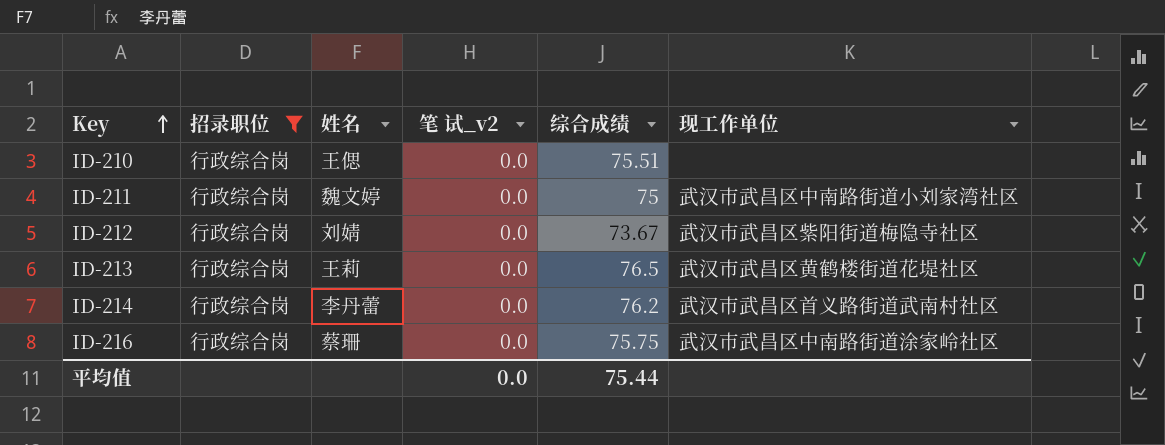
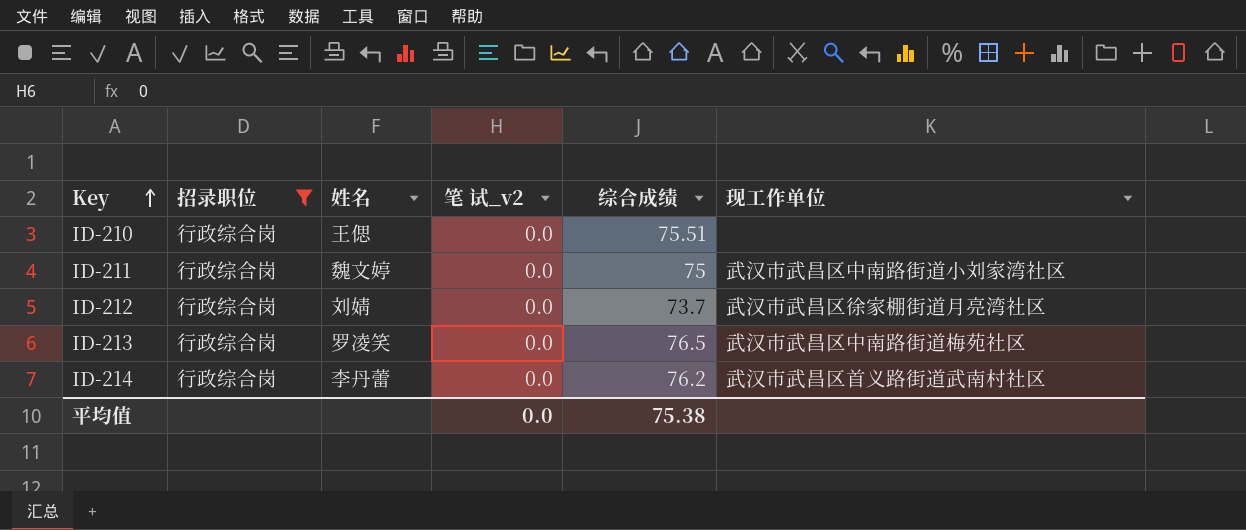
row ID-216: 行政综合岗 | 蔡珊 | 0.0 | 75.75 | 武汉市武昌区中南路街道涂家岭社区 -> none
ID-212 | 综合成绩: 73.67 -> 73.7
ID-212 | 现工作单位: 武汉市武昌区紫阳街道梅隐寺社区 -> 武汉市武昌区徐家棚街道月亮湾社区
ID-213 | 姓名: 王莉 -> 罗凌笑
ID-213 | 现工作单位: 武汉市武昌区黄鹤楼街道花堤社区 -> 武汉市武昌区中南路街道梅苑社区
平均值 | 综合成绩: 75.44 -> 75.38

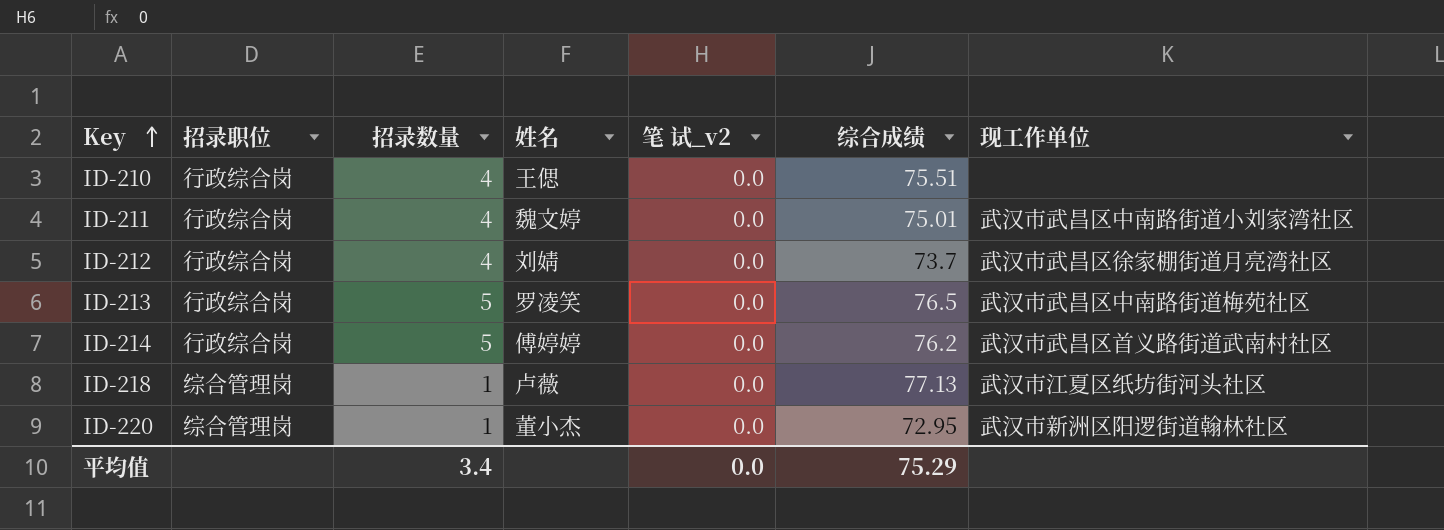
filter: 招录职位 = 行政综合岗 -> none
column 招录数量 | position: none -> 3
ID-211 | 综合成绩: 75 -> 75.01
ID-214 | 姓名: 李丹蕾 -> 傅婷婷
平均值 | 综合成绩: 75.38 -> 75.29

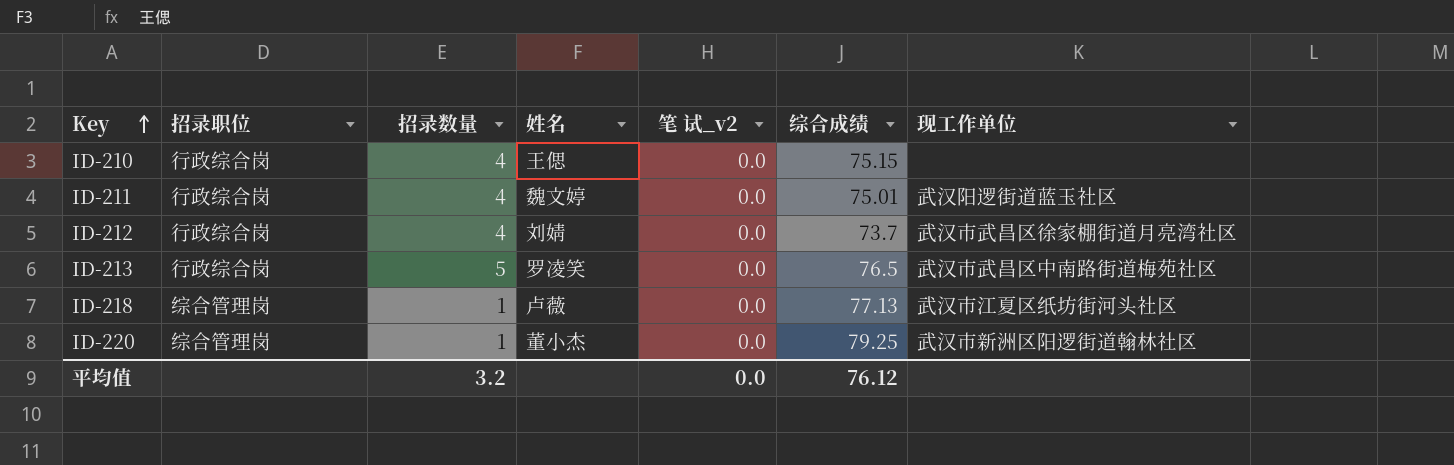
row ID-214: 行政综合岗 | 5 | 傅婷婷 | 0.0 | 76.2 | 武汉市武昌区首义路街道武南村社区 -> none
ID-210 | 综合成绩: 75.51 -> 75.15
ID-211 | 现工作单位: 武汉市武昌区中南路街道小刘家湾社区 -> 武汉阳逻街道蓝玉社区
ID-220 | 综合成绩: 72.95 -> 79.25
平均值 | 招录数量: 3.4 -> 3.2
平均值 | 综合成绩: 75.29 -> 76.12

